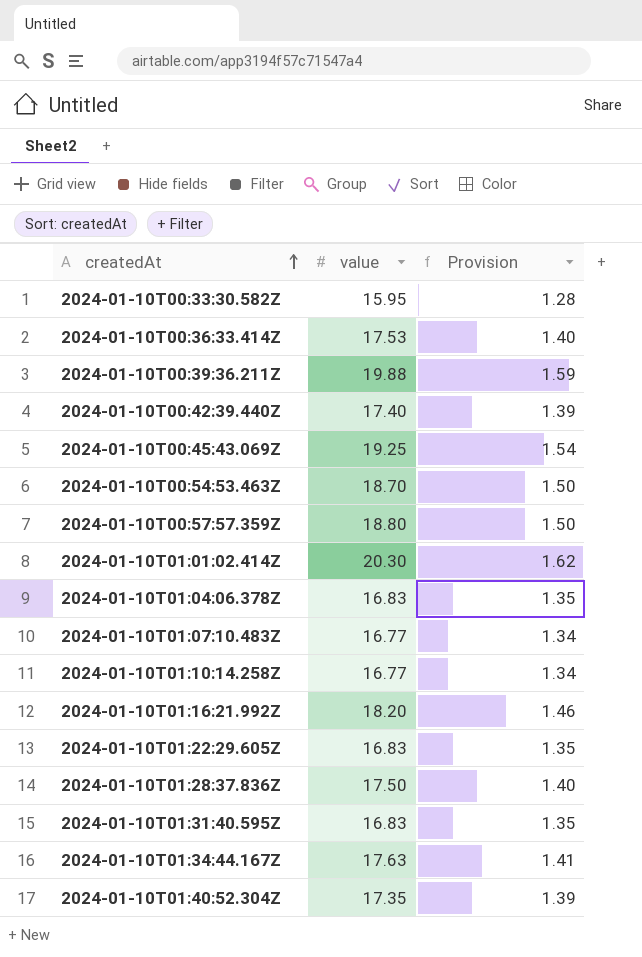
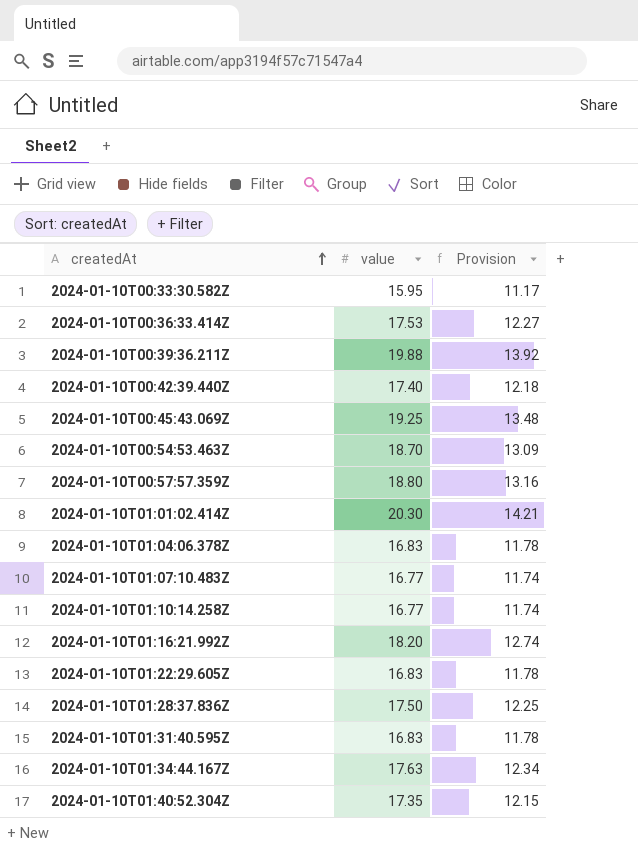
column Provision | formula: [value] * 0.08 -> [value] * 0.7

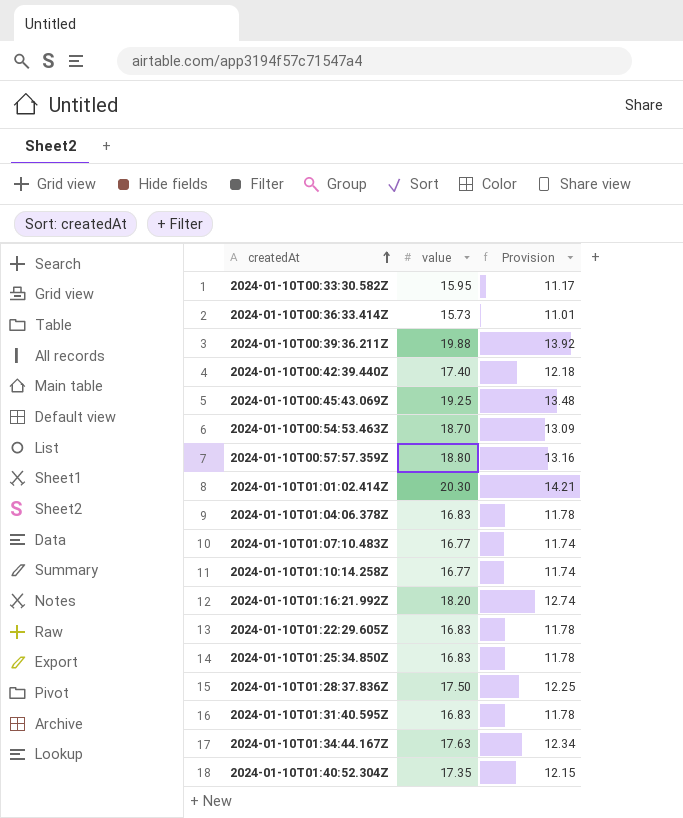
2024-01-10T00:36:33.414Z | value: 17.53 -> 15.73
2024-01-10T00:36:33.414Z | Provision: 12.27 -> 11.01
row 2024-01-10T01:25:34.850Z: none -> 16.83 | 11.78

